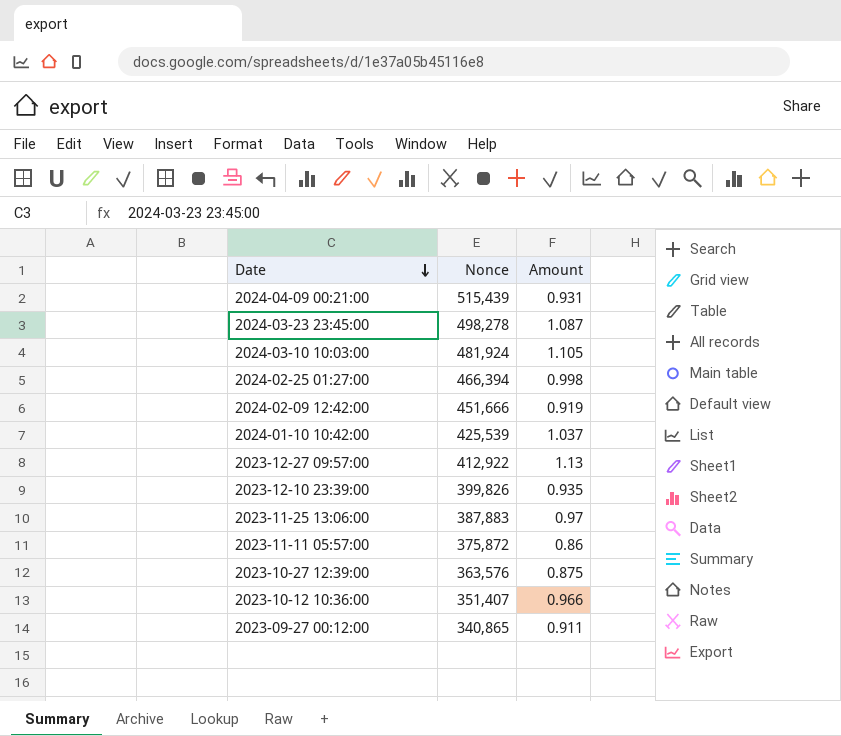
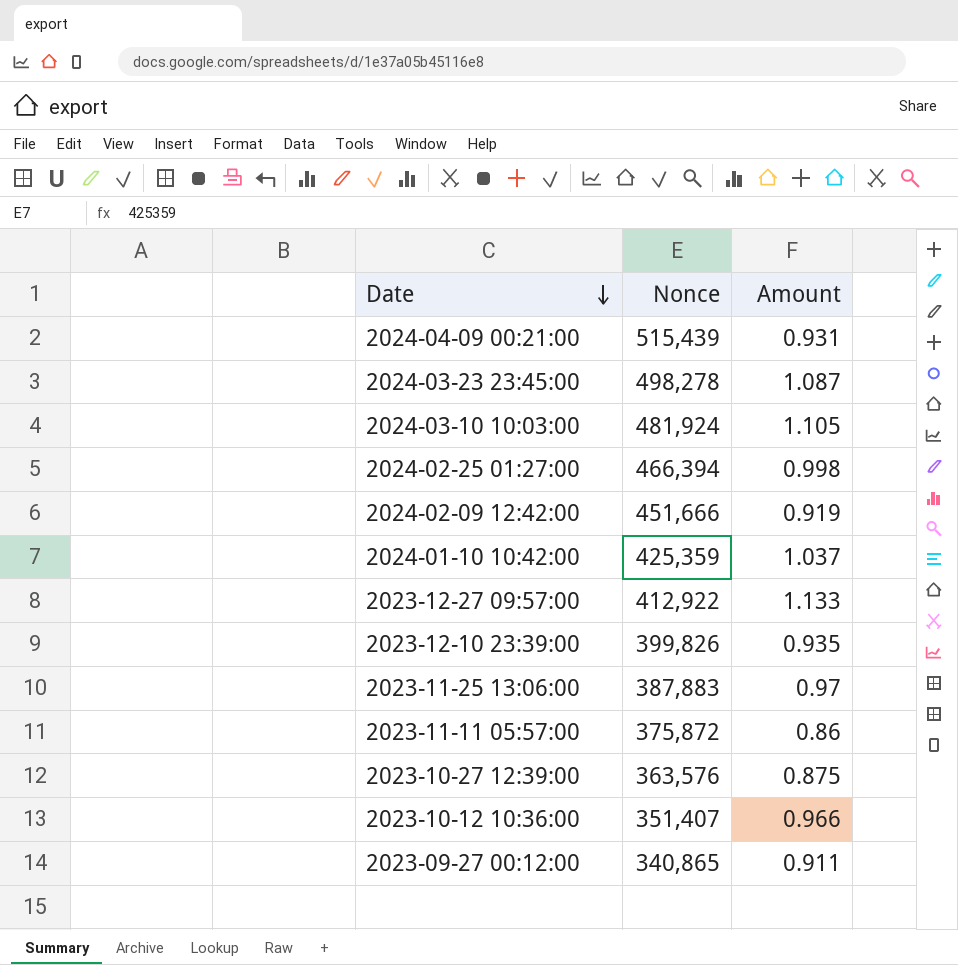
2024-01-10 10:42:00 | Nonce: 425,539 -> 425,359
2023-12-27 09:57:00 | Amount: 1.13 -> 1.133

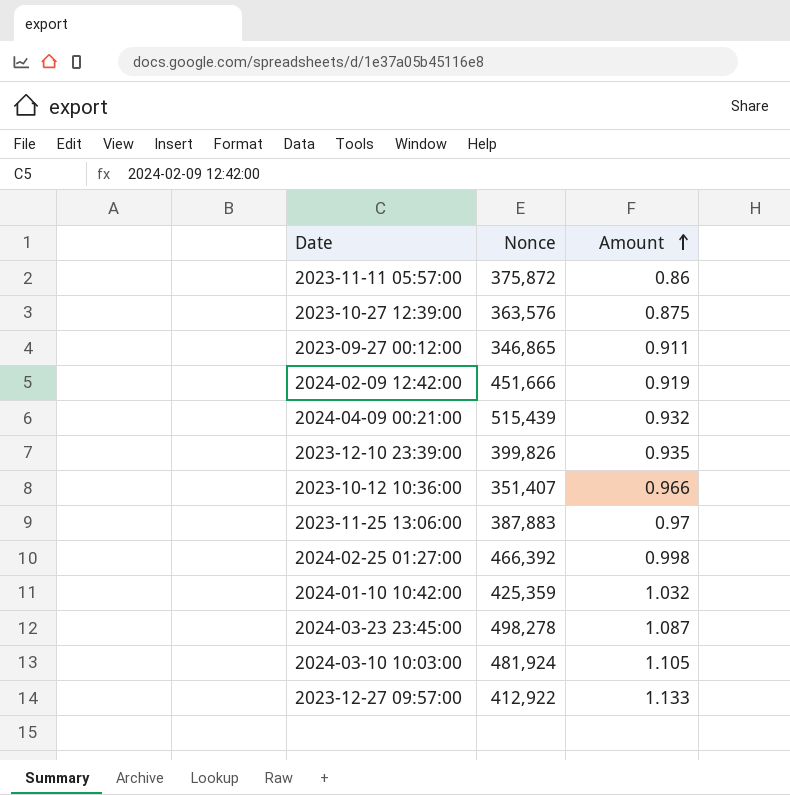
row order: Date descending -> Amount ascending
2023-09-27 00:12:00 | Nonce: 340,865 -> 346,865
2024-04-09 00:21:00 | Amount: 0.931 -> 0.932
2024-02-25 01:27:00 | Nonce: 466,394 -> 466,392
2024-01-10 10:42:00 | Amount: 1.037 -> 1.032

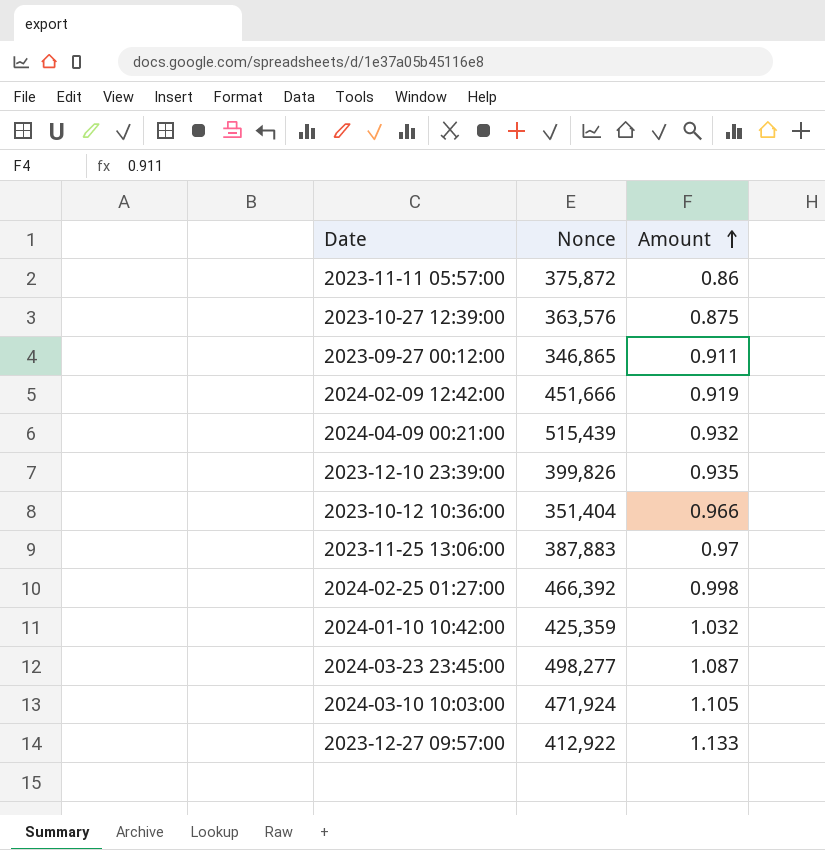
2023-10-12 10:36:00 | Nonce: 351,407 -> 351,404
2024-03-23 23:45:00 | Nonce: 498,278 -> 498,277
2024-03-10 10:03:00 | Nonce: 481,924 -> 471,924

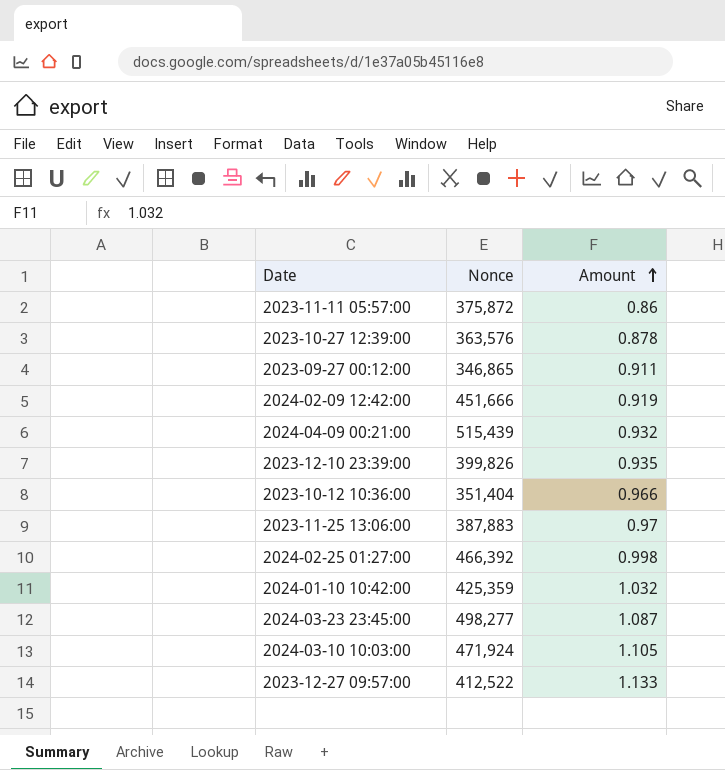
2023-10-27 12:39:00 | Amount: 0.875 -> 0.878
2023-12-27 09:57:00 | Nonce: 412,922 -> 412,522

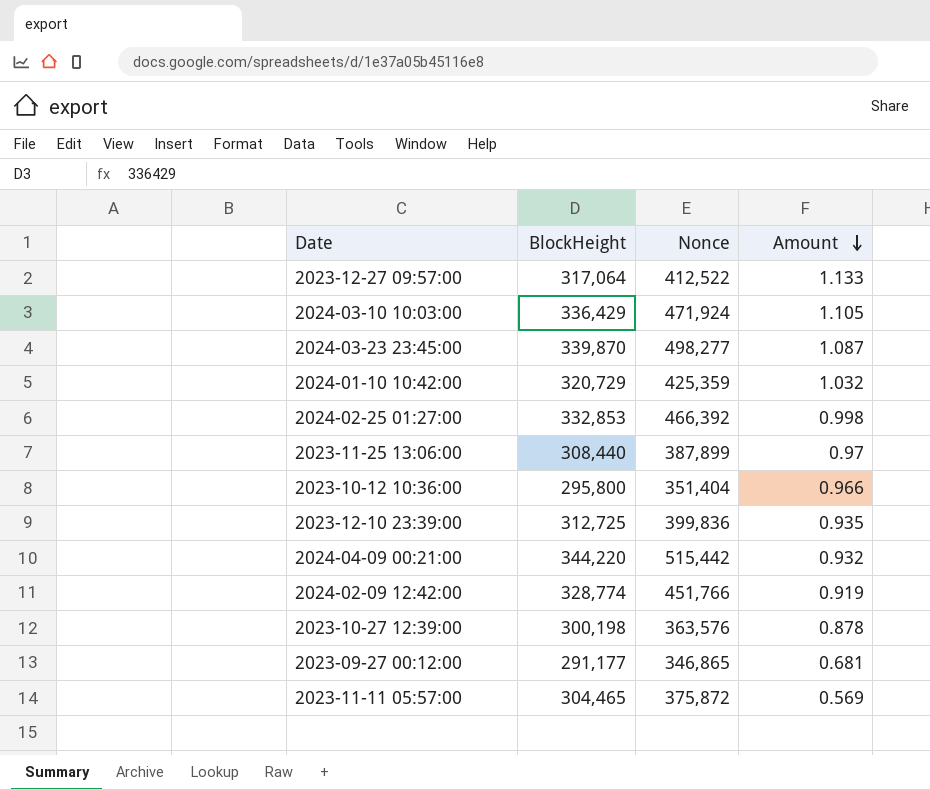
row order: Amount ascending -> Amount descending
column BlockHeight | position: none -> 2
2023-11-25 13:06:00 | Nonce: 387,883 -> 387,899
2023-12-10 23:39:00 | Nonce: 399,826 -> 399,836
2024-04-09 00:21:00 | Nonce: 515,439 -> 515,442
2024-02-09 12:42:00 | Nonce: 451,666 -> 451,766
2023-09-27 00:12:00 | Amount: 0.911 -> 0.681
2023-11-11 05:57:00 | Amount: 0.86 -> 0.569

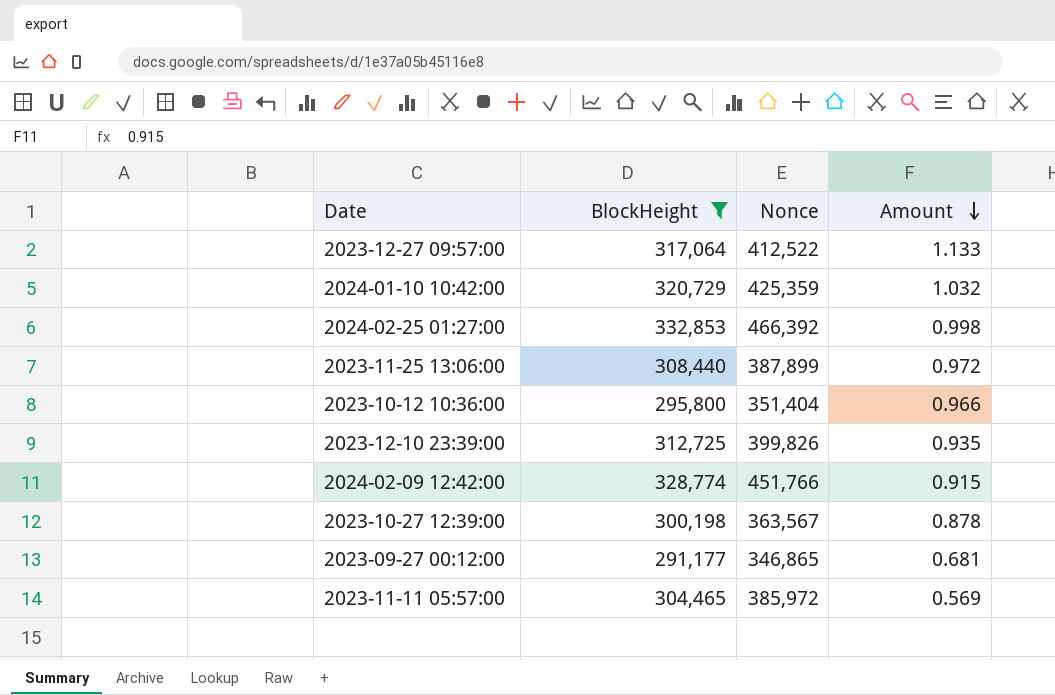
filter: none -> BlockHeight <= 332,853
2023-11-25 13:06:00 | Amount: 0.97 -> 0.972
2023-12-10 23:39:00 | Nonce: 399,836 -> 399,826
2024-02-09 12:42:00 | Amount: 0.919 -> 0.915
2023-10-27 12:39:00 | Nonce: 363,576 -> 363,567
2023-11-11 05:57:00 | Nonce: 375,872 -> 385,972

